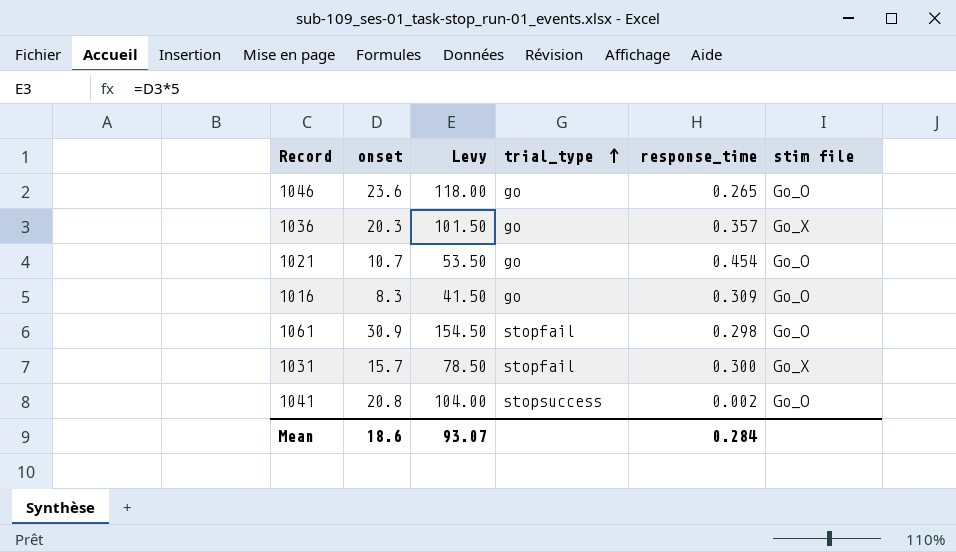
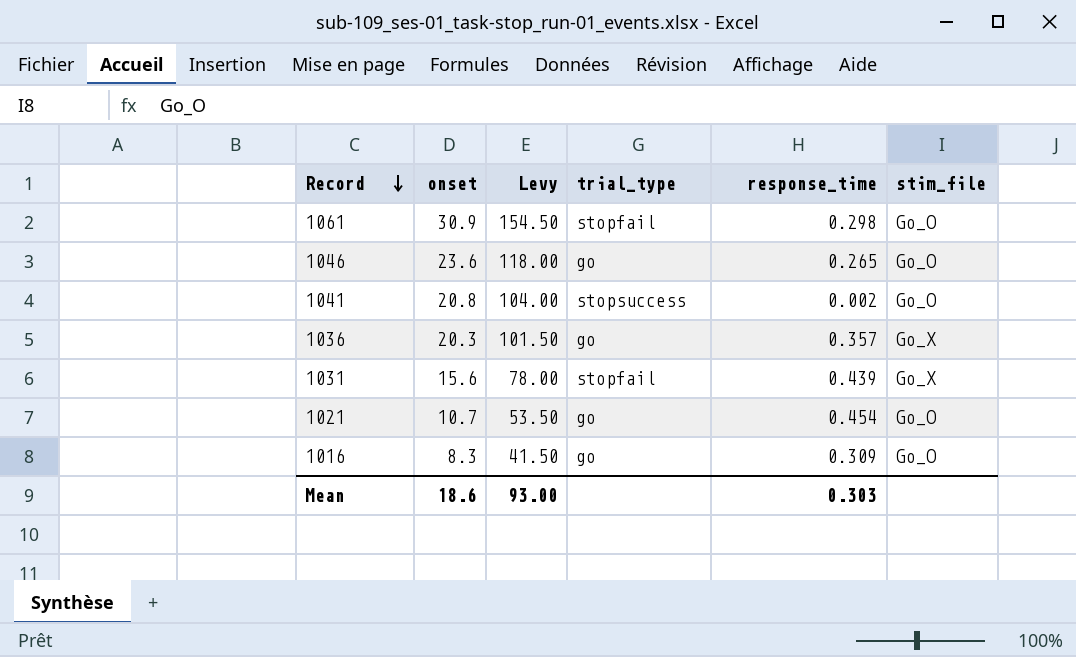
row order: trial_type ascending -> Record descending
column name: stim file -> stim_file
1031 | onset: 15.7 -> 15.6
1031 | Levy: 78.50 -> 78.00
1031 | response_time: 0.300 -> 0.439
Mean | Levy: 93.07 -> 93.00
Mean | response_time: 0.284 -> 0.303

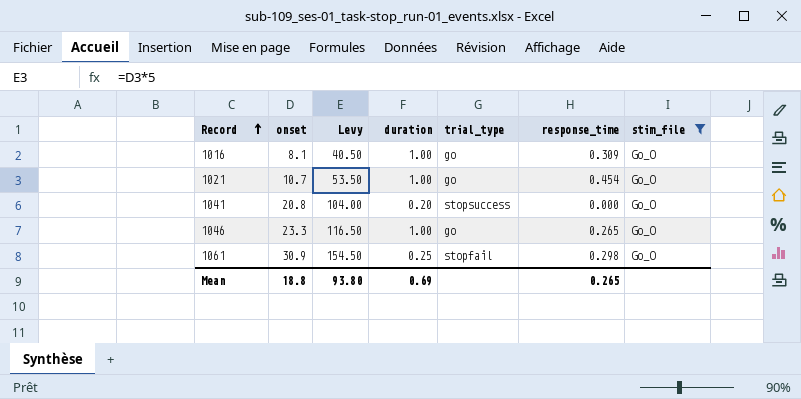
filter: none -> stim_file = Go_O
row order: Record descending -> Record ascending
column duration | position: none -> 4
1016 | onset: 8.3 -> 8.1
1016 | Levy: 41.50 -> 40.50
1041 | response_time: 0.002 -> 0.000
1046 | onset: 23.6 -> 23.3
1046 | Levy: 118.00 -> 116.50
Mean | onset: 18.6 -> 18.8
Mean | Levy: 93.00 -> 93.80
Mean | response_time: 0.303 -> 0.265

